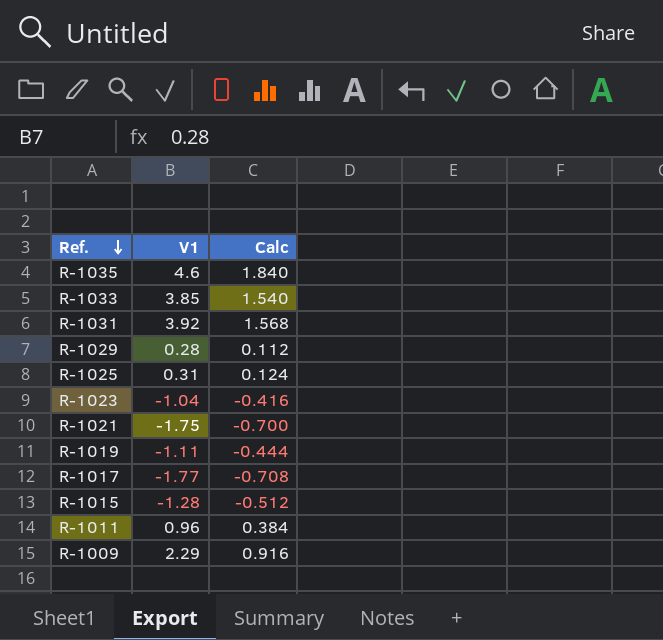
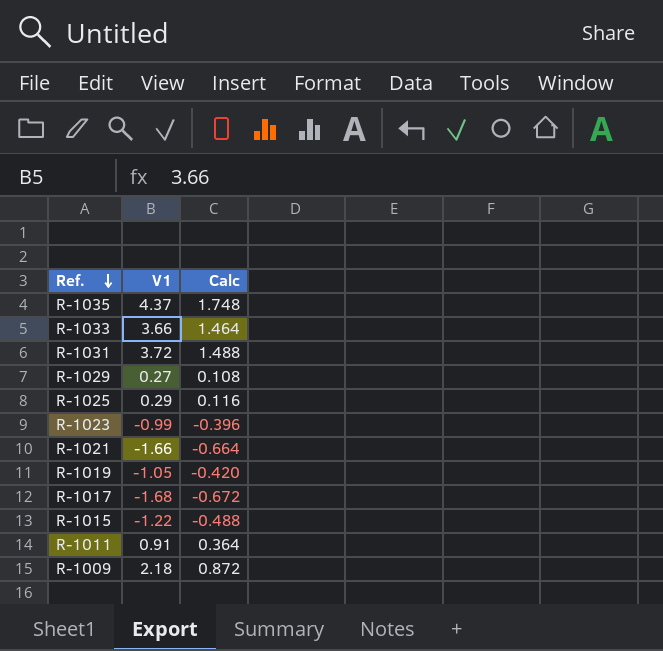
R-1035 | V1: 4.6 -> 4.37
R-1035 | Calc: 1.840 -> 1.748
R-1033 | V1: 3.85 -> 3.66
R-1033 | Calc: 1.540 -> 1.464
R-1031 | V1: 3.92 -> 3.72
R-1031 | Calc: 1.568 -> 1.488
R-1029 | V1: 0.28 -> 0.27
R-1029 | Calc: 0.112 -> 0.108
R-1025 | V1: 0.31 -> 0.29
R-1025 | Calc: 0.124 -> 0.116
R-1023 | V1: -1.04 -> -0.99
R-1023 | Calc: -0.416 -> -0.396
R-1021 | V1: -1.75 -> -1.66
R-1021 | Calc: -0.700 -> -0.664
R-1019 | V1: -1.11 -> -1.05
R-1019 | Calc: -0.444 -> -0.420
R-1017 | V1: -1.77 -> -1.68
R-1017 | Calc: -0.708 -> -0.672
R-1015 | V1: -1.28 -> -1.22
R-1015 | Calc: -0.512 -> -0.488
R-1011 | V1: 0.96 -> 0.91
R-1011 | Calc: 0.384 -> 0.364
R-1009 | V1: 2.29 -> 2.18
R-1009 | Calc: 0.916 -> 0.872

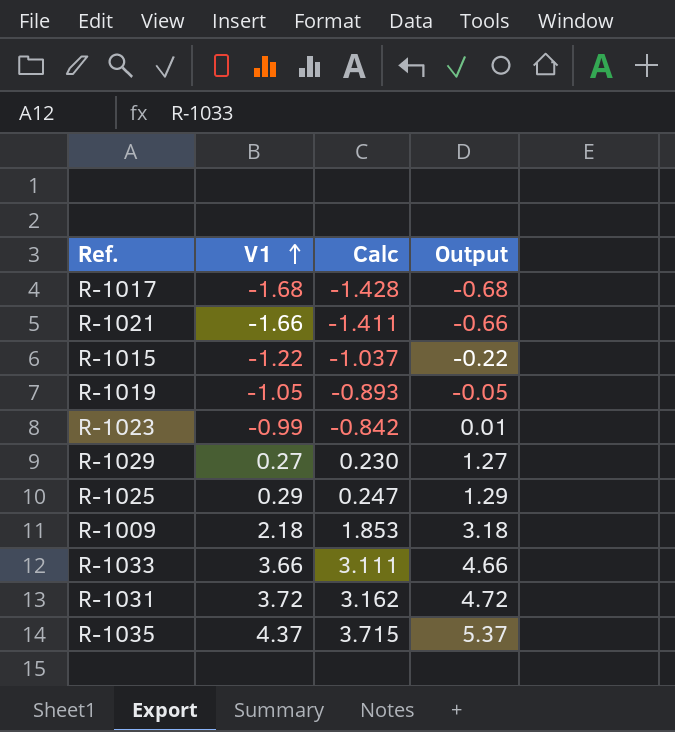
row order: Ref. descending -> V1 ascending
column Calc | formula: [V1] * 0.4 -> [V1] * 0.85
column Output | formula: none -> [V1] + 1
row R-1011: 0.91 | 0.364 -> none

